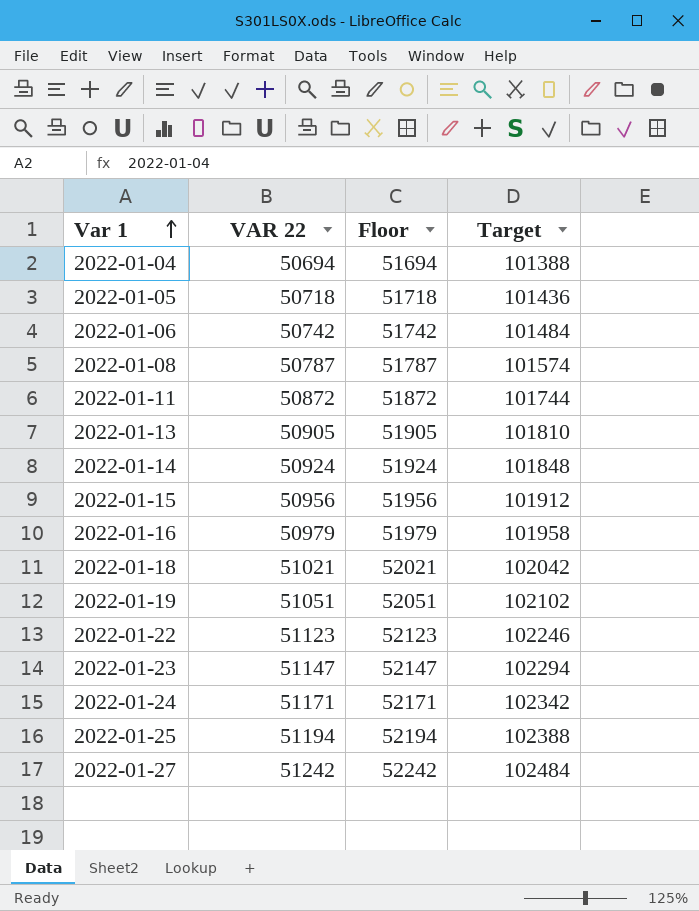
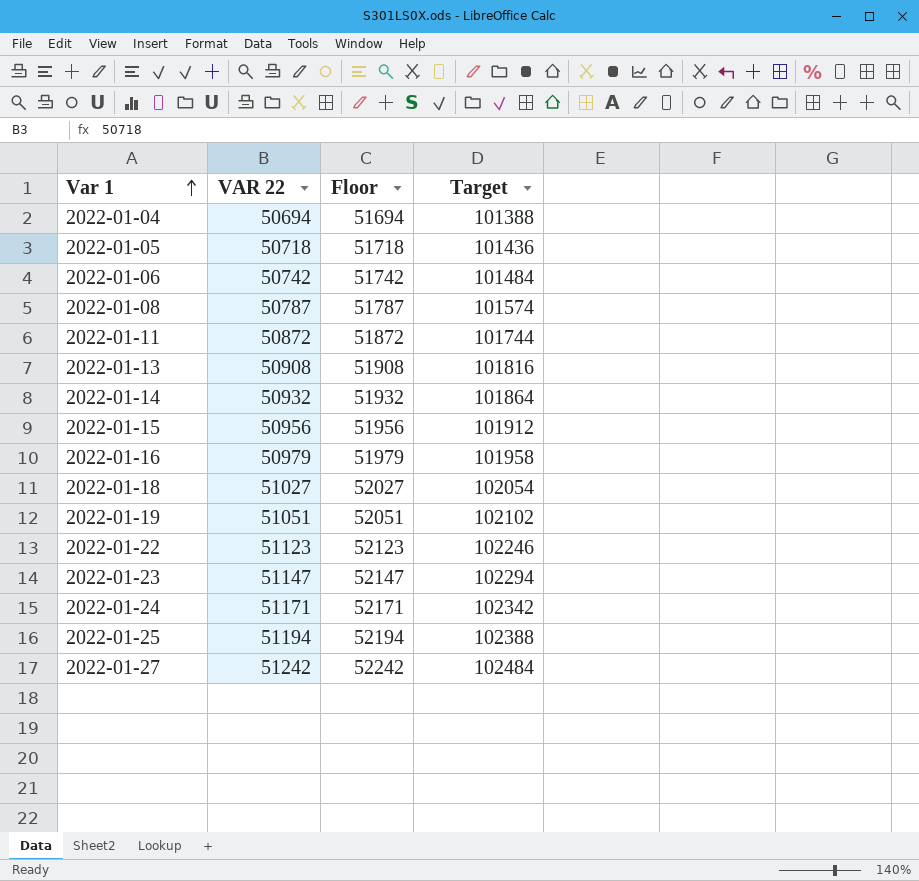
2022-01-13 | VAR 22: 50905 -> 50908
2022-01-13 | Floor: 51905 -> 51908
2022-01-13 | Target: 101810 -> 101816
2022-01-14 | VAR 22: 50924 -> 50932
2022-01-14 | Floor: 51924 -> 51932
2022-01-14 | Target: 101848 -> 101864
2022-01-18 | VAR 22: 51021 -> 51027
2022-01-18 | Floor: 52021 -> 52027
2022-01-18 | Target: 102042 -> 102054

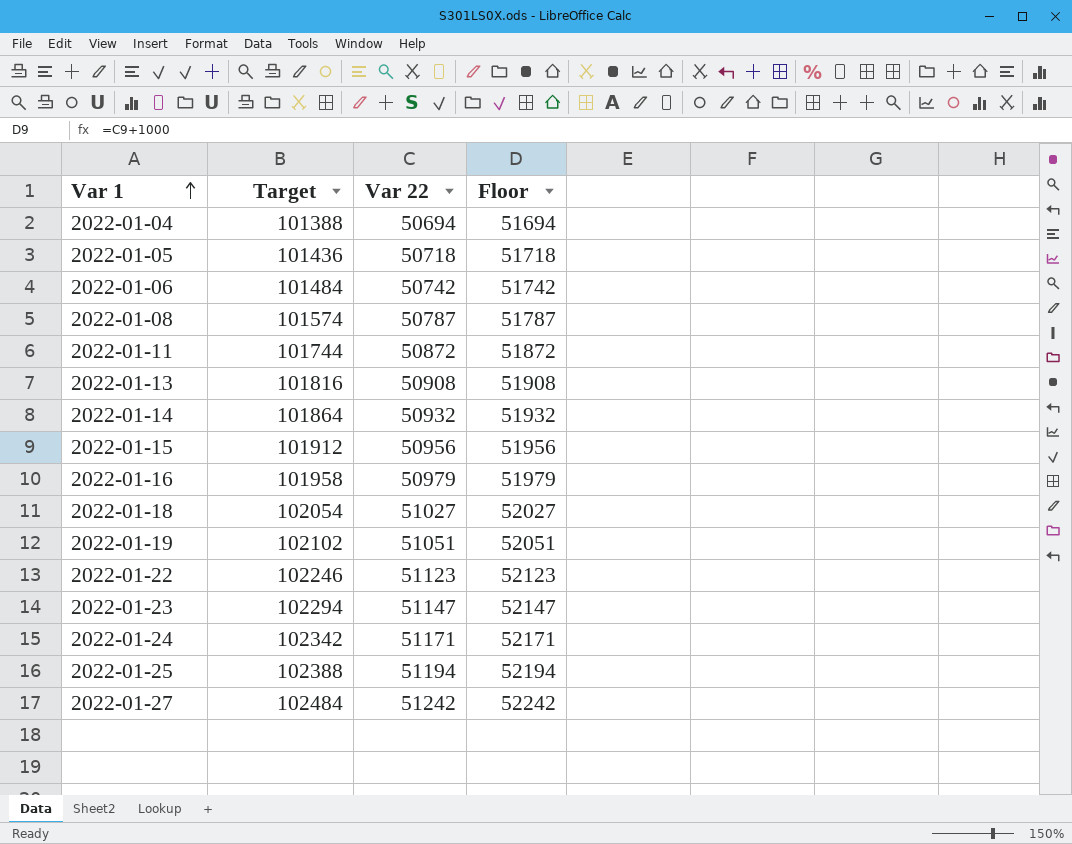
column Target | position: 4 -> 2
column name: VAR 22 -> Var 22

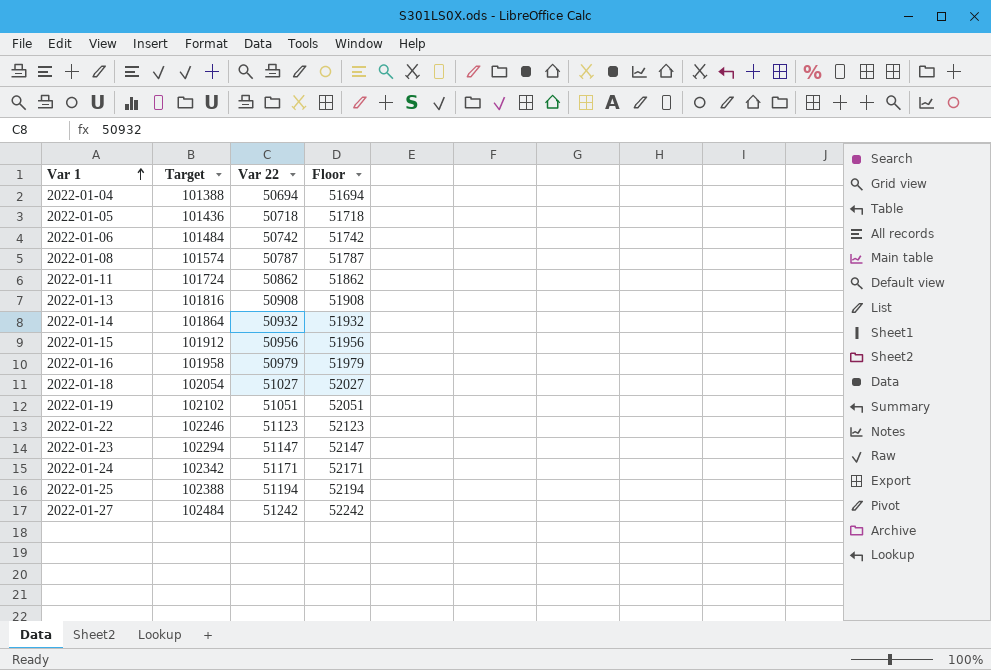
2022-01-11 | Target: 101744 -> 101724
2022-01-11 | Var 22: 50872 -> 50862
2022-01-11 | Floor: 51872 -> 51862

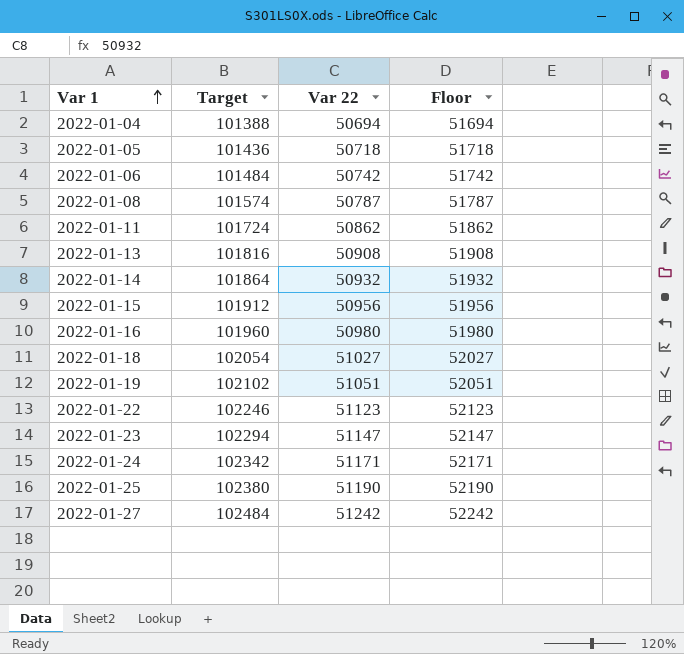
2022-01-16 | Target: 101958 -> 101960
2022-01-16 | Var 22: 50979 -> 50980
2022-01-16 | Floor: 51979 -> 51980
2022-01-25 | Target: 102388 -> 102380
2022-01-25 | Var 22: 51194 -> 51190
2022-01-25 | Floor: 52194 -> 52190

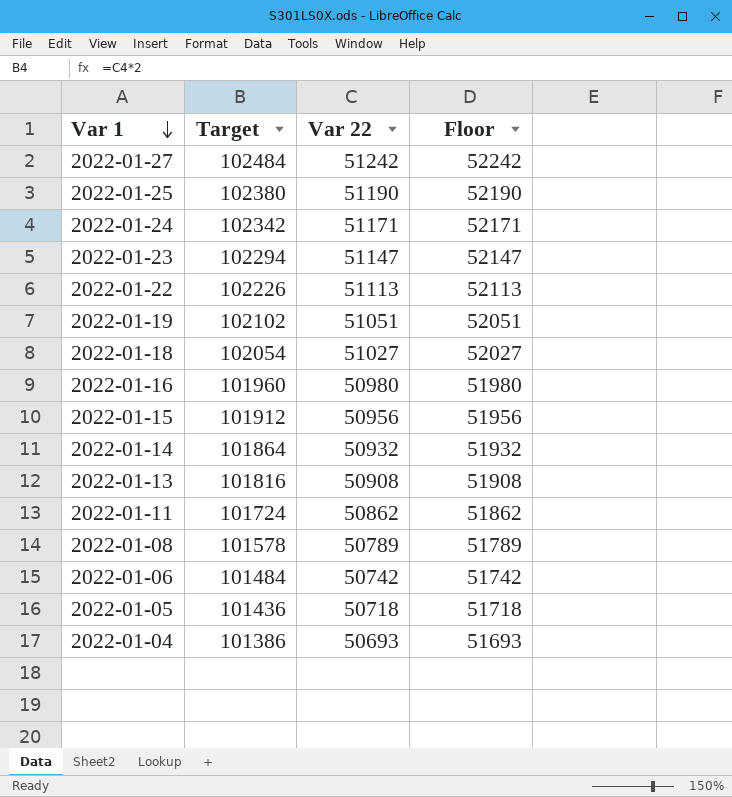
row order: Var 1 ascending -> Var 1 descending
2022-01-22 | Target: 102246 -> 102226
2022-01-22 | Var 22: 51123 -> 51113
2022-01-22 | Floor: 52123 -> 52113
2022-01-08 | Target: 101574 -> 101578
2022-01-08 | Var 22: 50787 -> 50789
2022-01-08 | Floor: 51787 -> 51789
2022-01-04 | Target: 101388 -> 101386
2022-01-04 | Var 22: 50694 -> 50693
2022-01-04 | Floor: 51694 -> 51693

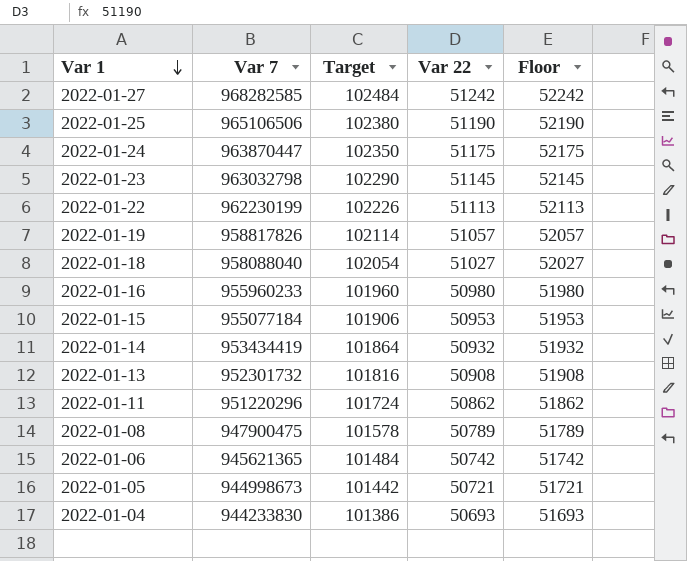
column Var 7 | position: none -> 2
2022-01-24 | Target: 102342 -> 102350
2022-01-24 | Var 22: 51171 -> 51175
2022-01-24 | Floor: 52171 -> 52175
2022-01-23 | Target: 102294 -> 102290
2022-01-23 | Var 22: 51147 -> 51145
2022-01-23 | Floor: 52147 -> 52145
2022-01-19 | Target: 102102 -> 102114
2022-01-19 | Var 22: 51051 -> 51057
2022-01-19 | Floor: 52051 -> 52057
2022-01-15 | Target: 101912 -> 101906
2022-01-15 | Var 22: 50956 -> 50953
2022-01-15 | Floor: 51956 -> 51953
2022-01-05 | Target: 101436 -> 101442
2022-01-05 | Var 22: 50718 -> 50721
2022-01-05 | Floor: 51718 -> 51721

